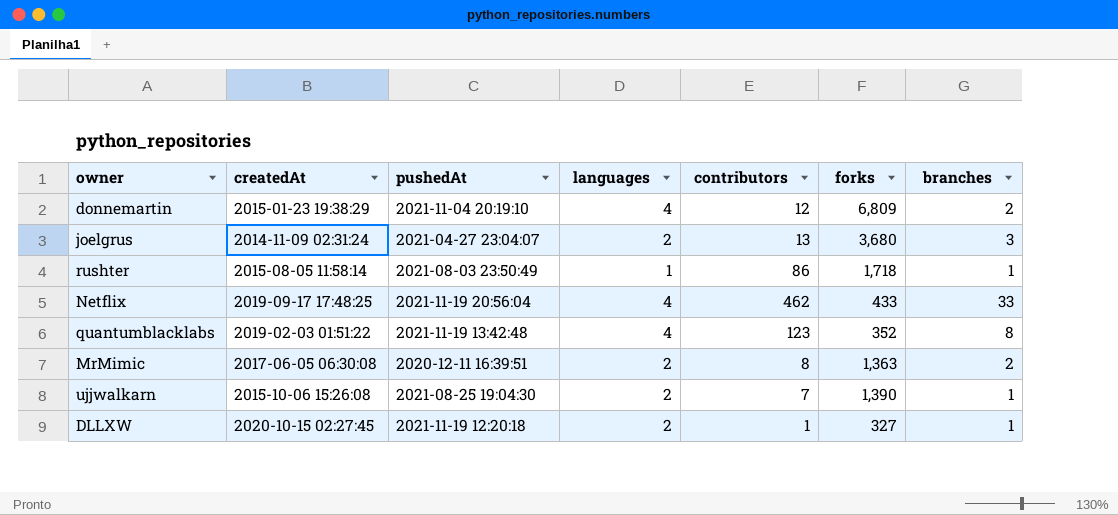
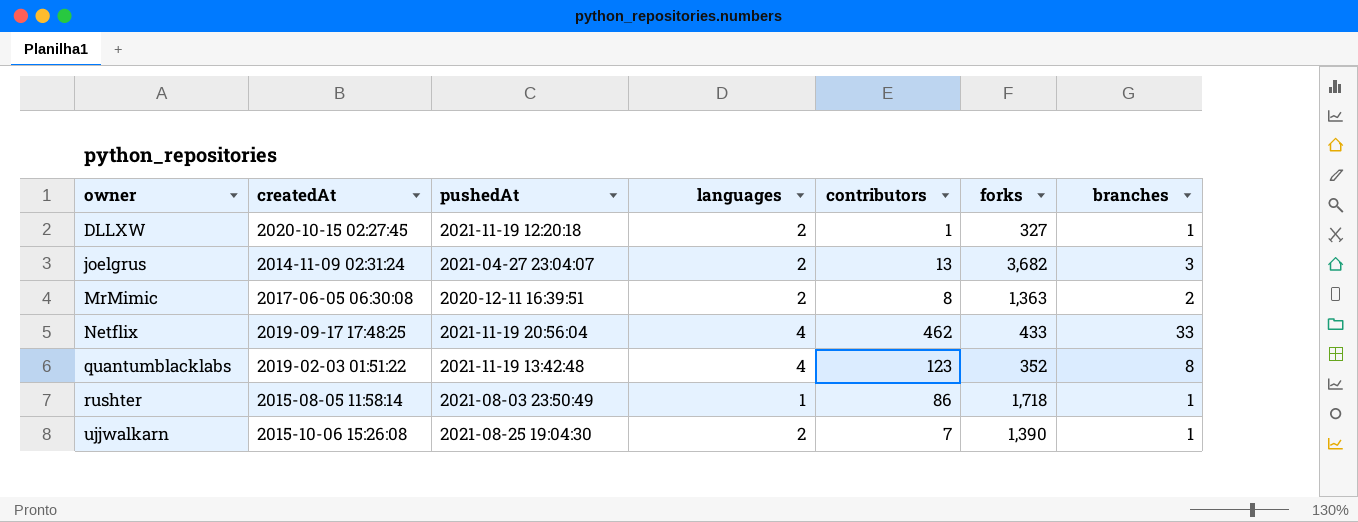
row order: none -> owner ascending
row donnemartin: 2015-01-23 19:38:29 | 2021-11-04 20:19:10 | 4 | 12 | 6,809 | 2 -> none
joelgrus | forks: 3,680 -> 3,682

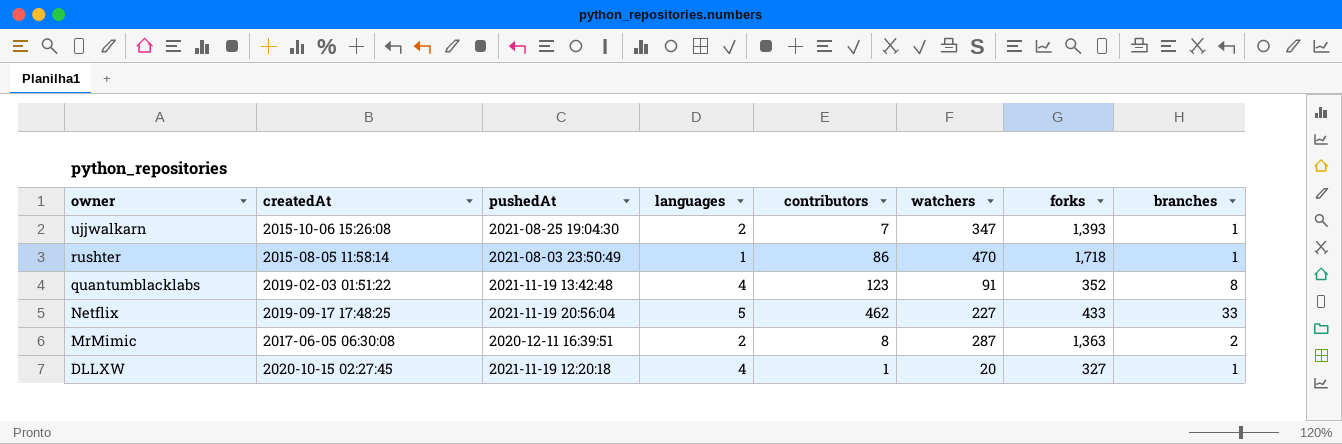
row order: owner ascending -> owner descending
column watchers | position: none -> 6
row joelgrus: 2014-11-09 02:31:24 | 2021-04-27 23:04:07 | 2 | 13 | 3,682 | 3 -> none
ujjwalkarn | forks: 1,390 -> 1,393
Netflix | languages: 4 -> 5
DLLXW | languages: 2 -> 4

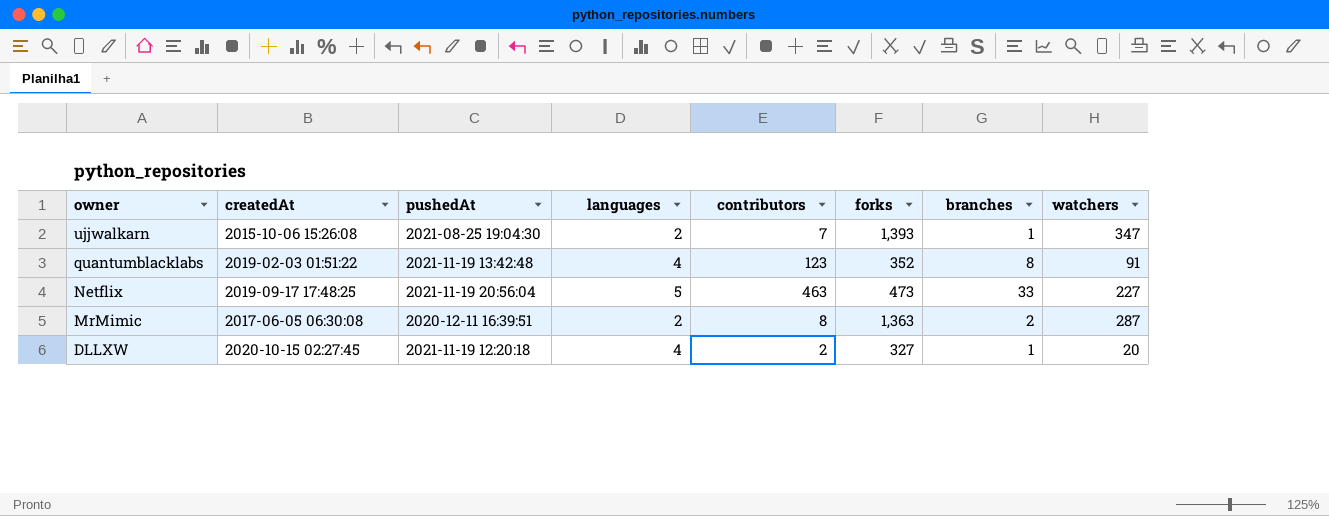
column watchers | position: 6 -> 8
row rushter: 2015-08-05 11:58:14 | 2021-08-03 23:50:49 | 1 | 86 | 470 | 1,718 | 1 -> none
Netflix | contributors: 462 -> 463
Netflix | forks: 433 -> 473
DLLXW | contributors: 1 -> 2

